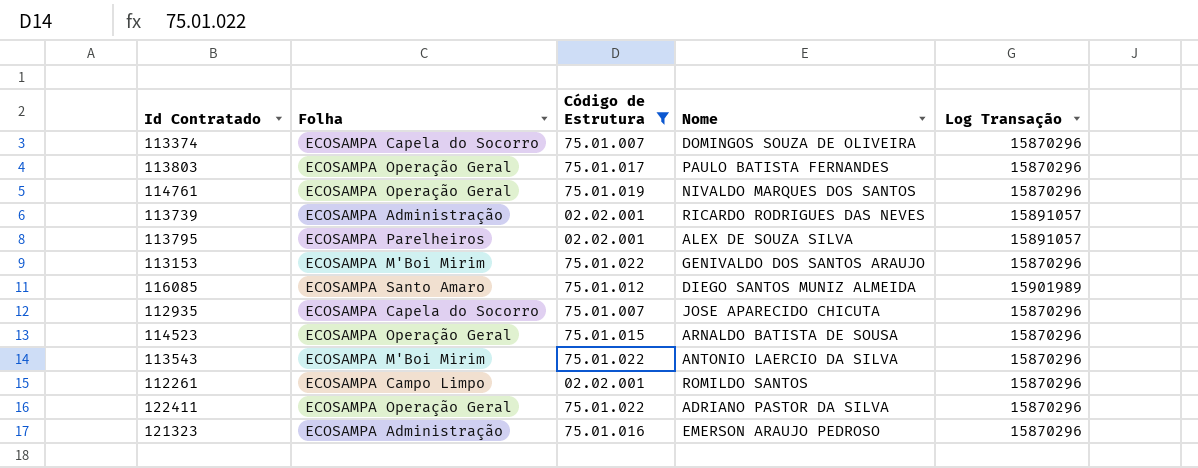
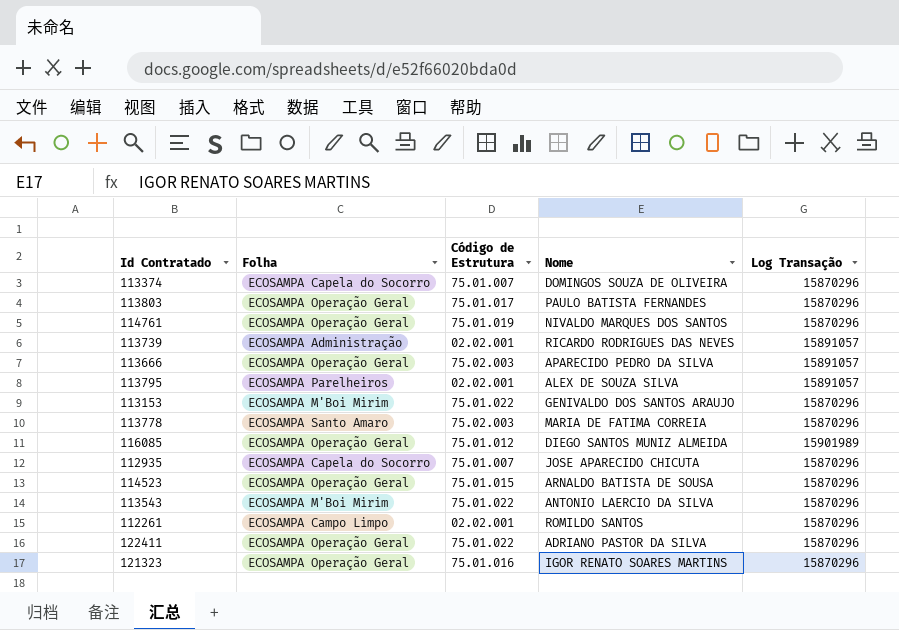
filter: Código de Estrutura != 75.02.003 -> none
116085 | Folha: ECOSAMPA Santo Amaro -> ECOSAMPA Operação Geral
121323 | Folha: ECOSAMPA Administração -> ECOSAMPA Operação Geral
121323 | Nome: EMERSON ARAUJO PEDROSO -> IGOR RENATO SOARES MARTINS

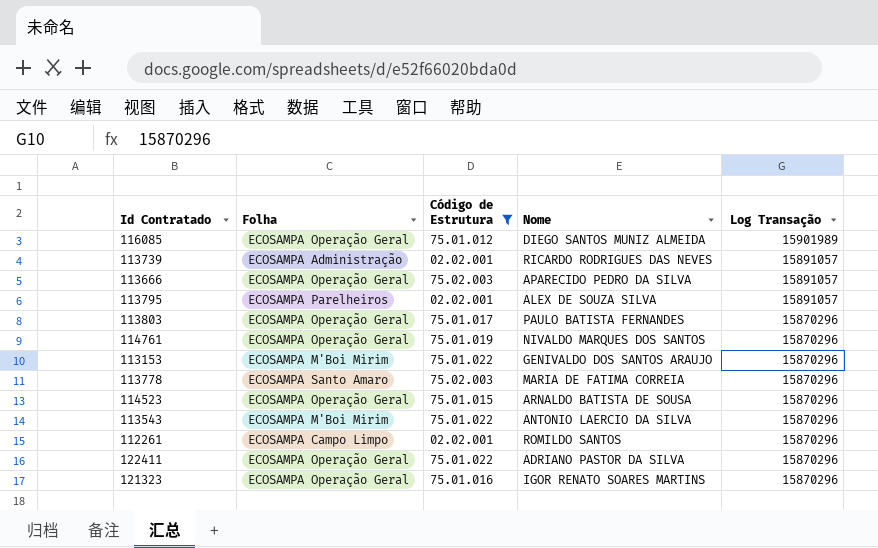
filter: none -> Código de Estrutura != 75.01.007
row order: none -> Log Transação descending

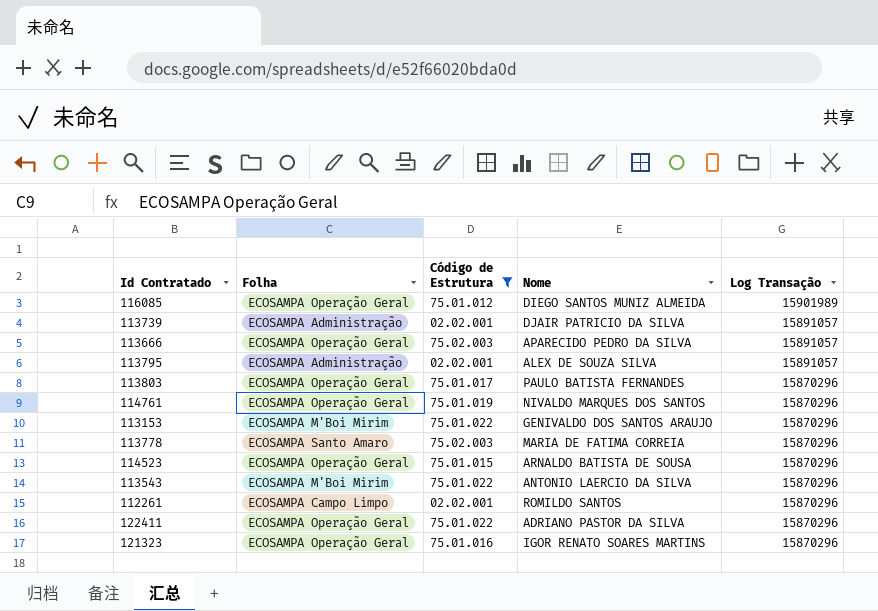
113739 | Nome: RICARDO RODRIGUES DAS NEVES -> DJAIR PATRICIO DA SILVA
113795 | Folha: ECOSAMPA Parelheiros -> ECOSAMPA Administração

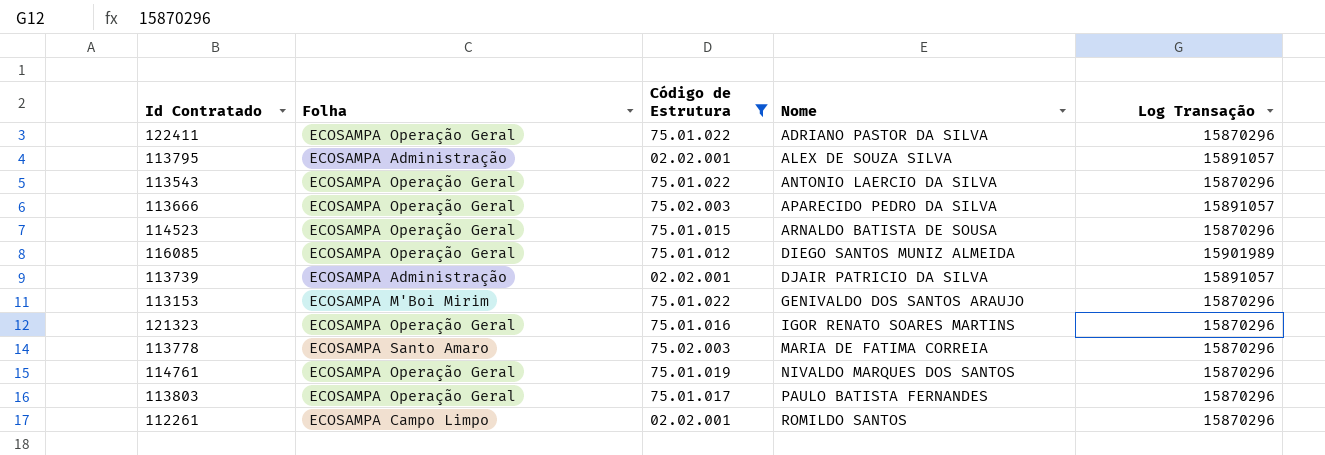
row order: Log Transação descending -> Nome ascending
113543 | Folha: ECOSAMPA M'Boi Mirim -> ECOSAMPA Operação Geral

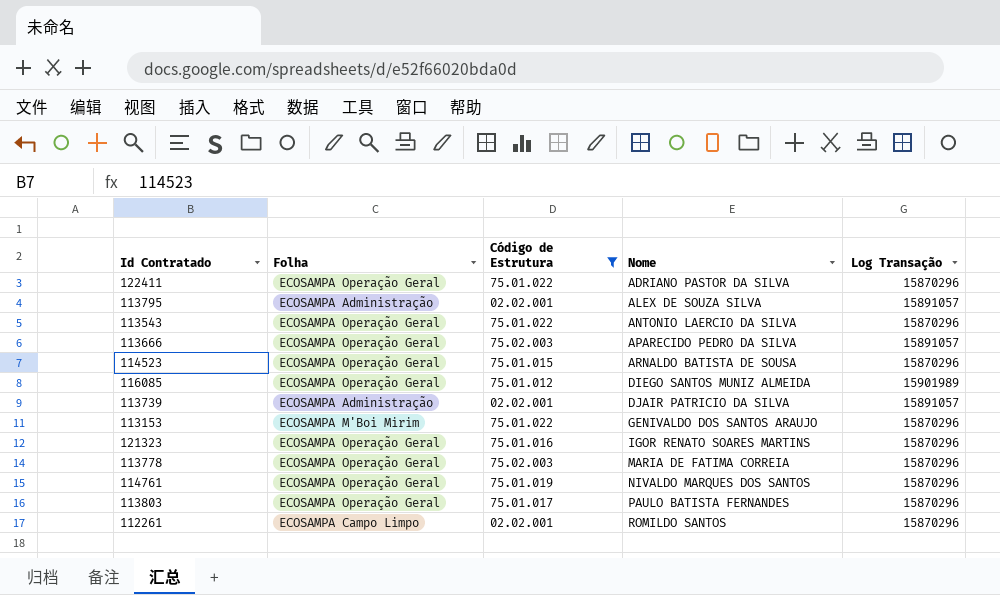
113778 | Folha: ECOSAMPA Santo Amaro -> ECOSAMPA Operação Geral

